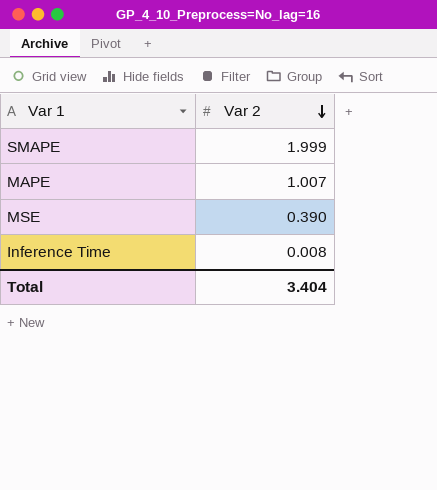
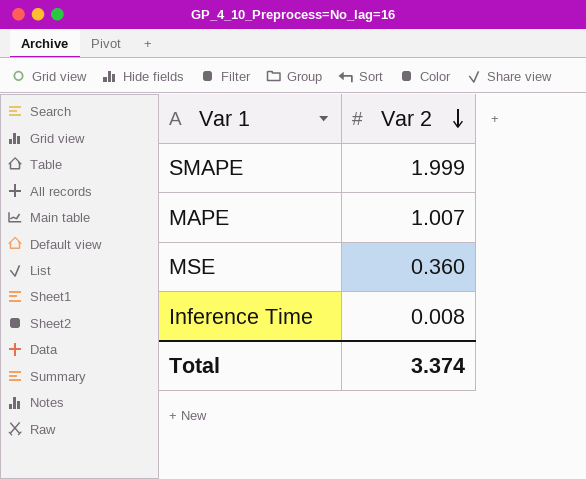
MSE | Var 2: 0.390 -> 0.360
Total | Var 2: 3.404 -> 3.374

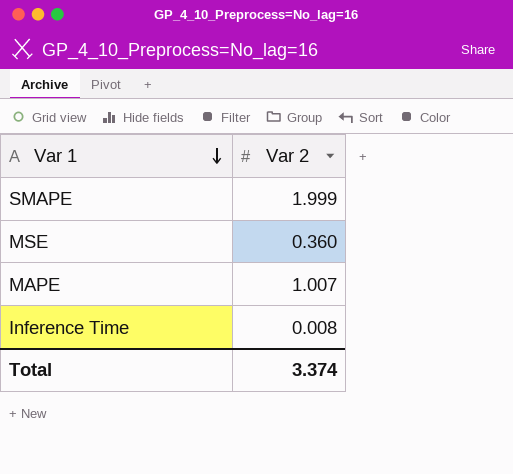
row order: Var 2 descending -> Var 1 descending

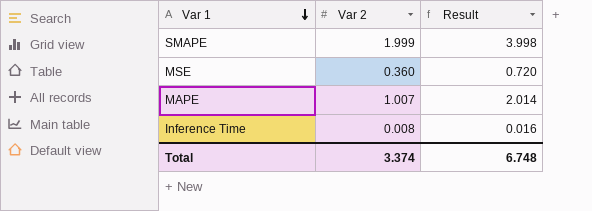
column Result | formula: none -> [Var 2] * 2

